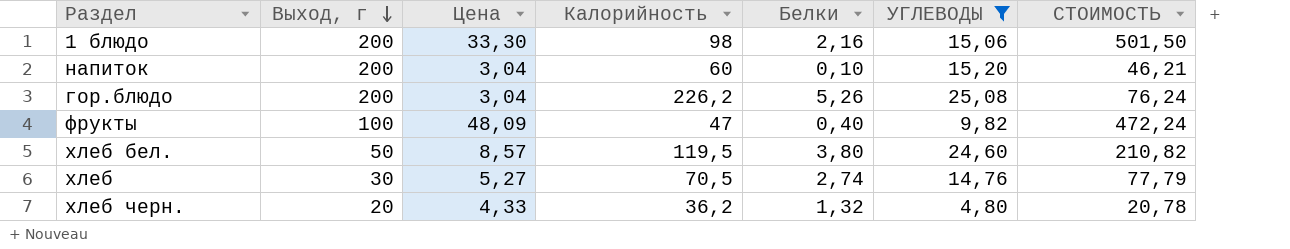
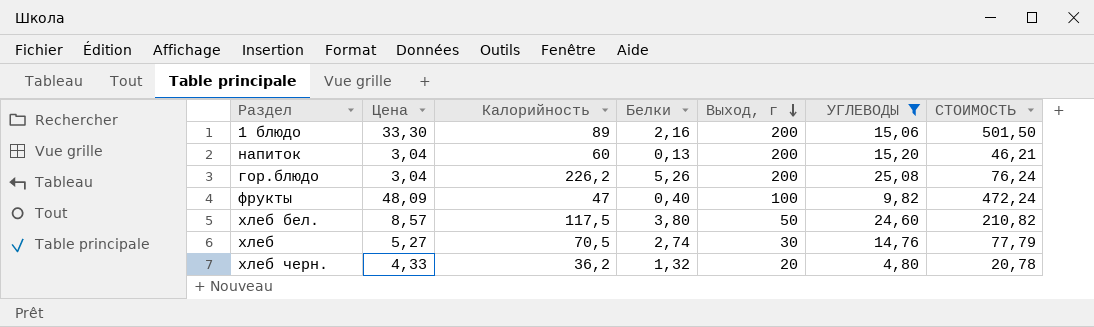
column Выход, г | position: 2 -> 5
1 блюдо | Калорийность: 98 -> 89
напиток | Белки: 0,10 -> 0,13
хлеб бел. | Калорийность: 119,5 -> 117,5

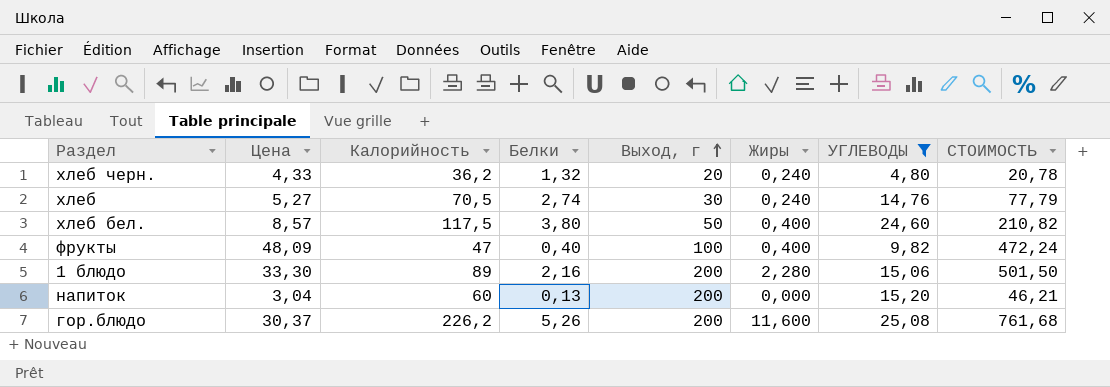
row order: Выход, г descending -> Выход, г ascending
column Жиры | position: none -> 6
гор.блюдо | Цена: 3,04 -> 30,37
гор.блюдо | СТОИМОСТЬ: 76,24 -> 761,68

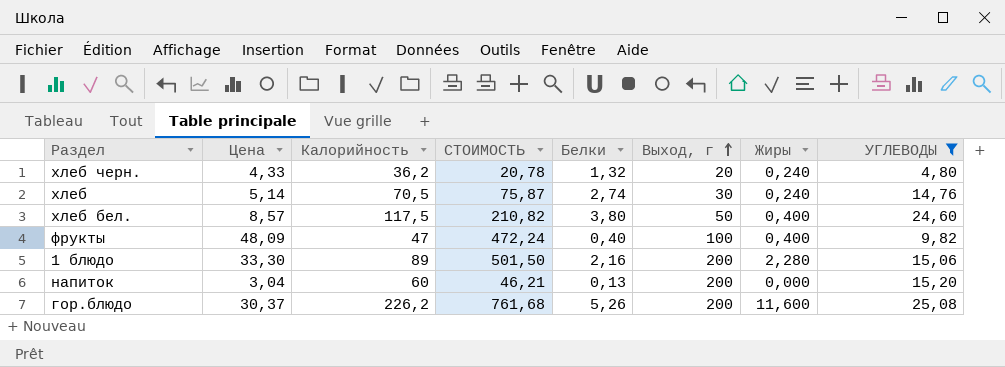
column СТОИМОСТЬ | position: 8 -> 4
хлеб | Цена: 5,27 -> 5,14
хлеб | СТОИМОСТЬ: 77,79 -> 75,87

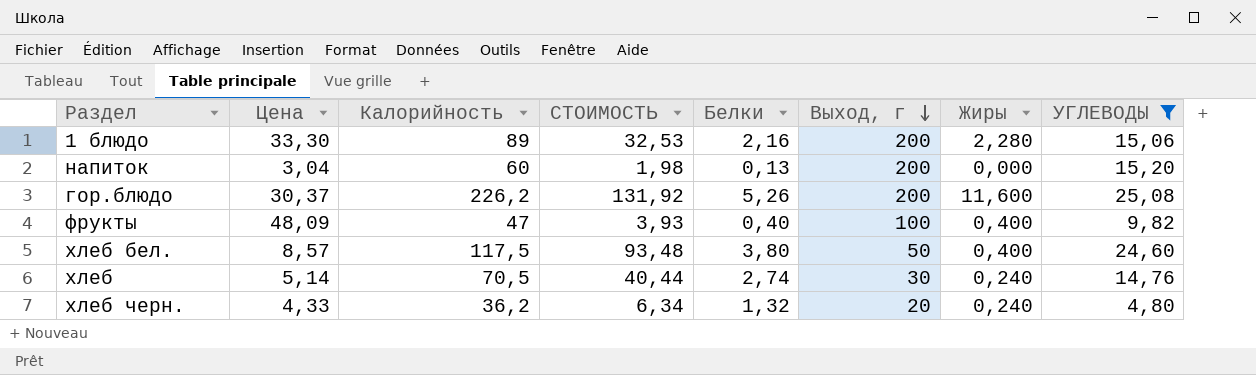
row order: Выход, г ascending -> Выход, г descending
column СТОИМОСТЬ | formula: [Цена] * [УГЛЕВОДЫ] -> [Белки] * [УГЛЕВОДЫ]

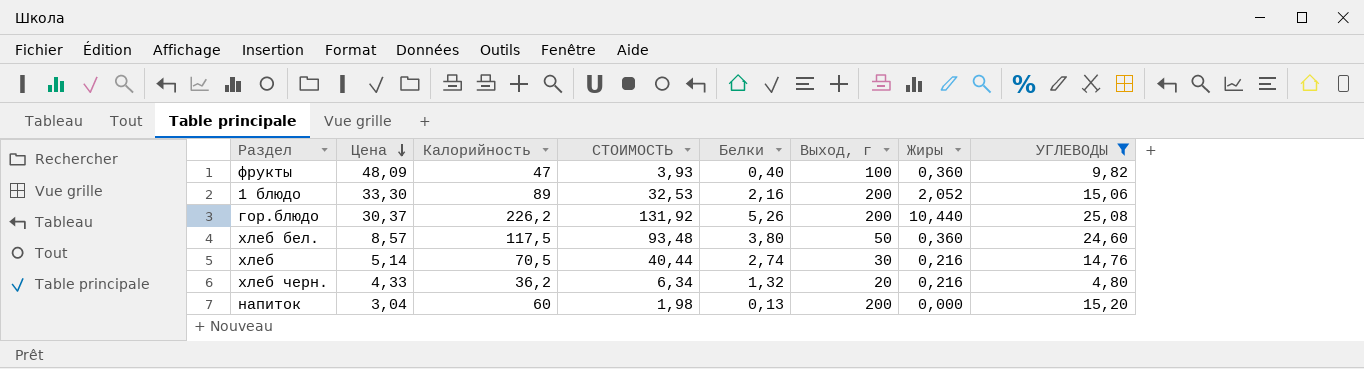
row order: Выход, г descending -> Цена descending
фрукты | Жиры: 0,400 -> 0,360
1 блюдо | Жиры: 2,280 -> 2,052
гор.блюдо | Жиры: 11,600 -> 10,440
хлеб бел. | Жиры: 0,400 -> 0,360
хлеб | Жиры: 0,240 -> 0,216
хлеб черн. | Жиры: 0,240 -> 0,216

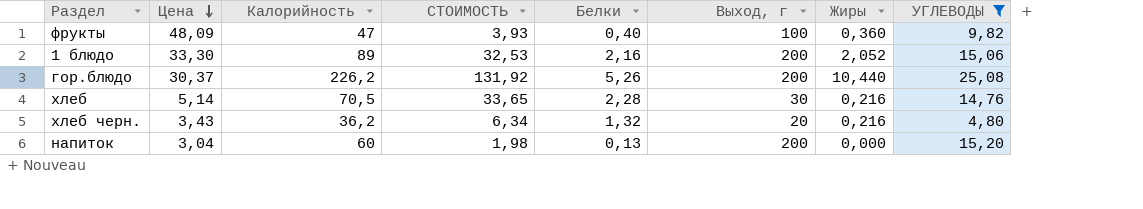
row хлеб бел.: 8,57 | 117,5 | 93,48 | 3,80 | 50 | 0,360 | 24,60 -> none
хлеб | СТОИМОСТЬ: 40,44 -> 33,65
хлеб | Белки: 2,74 -> 2,28
хлеб черн. | Цена: 4,33 -> 3,43

